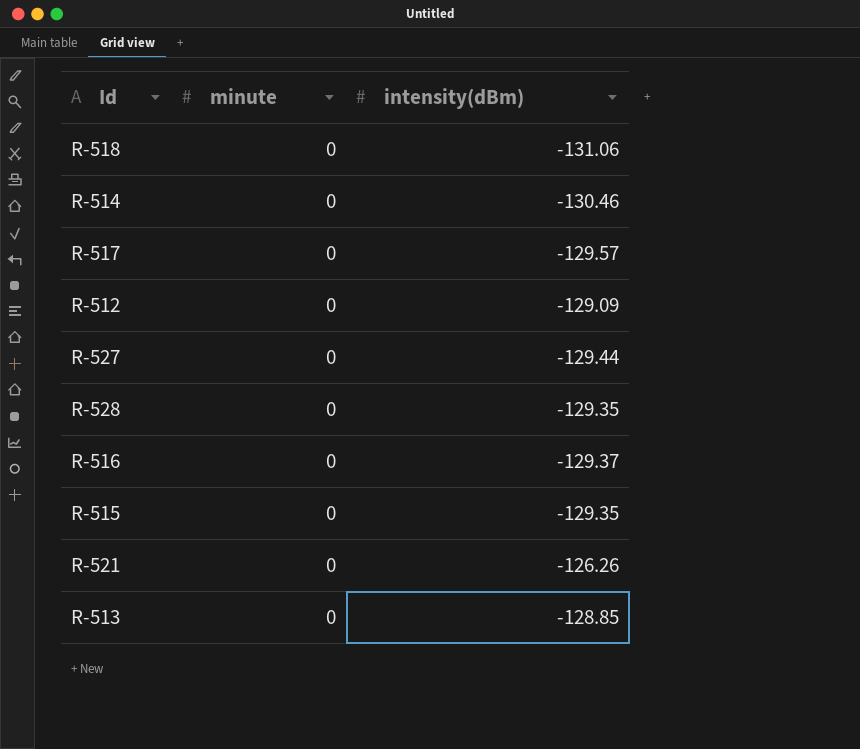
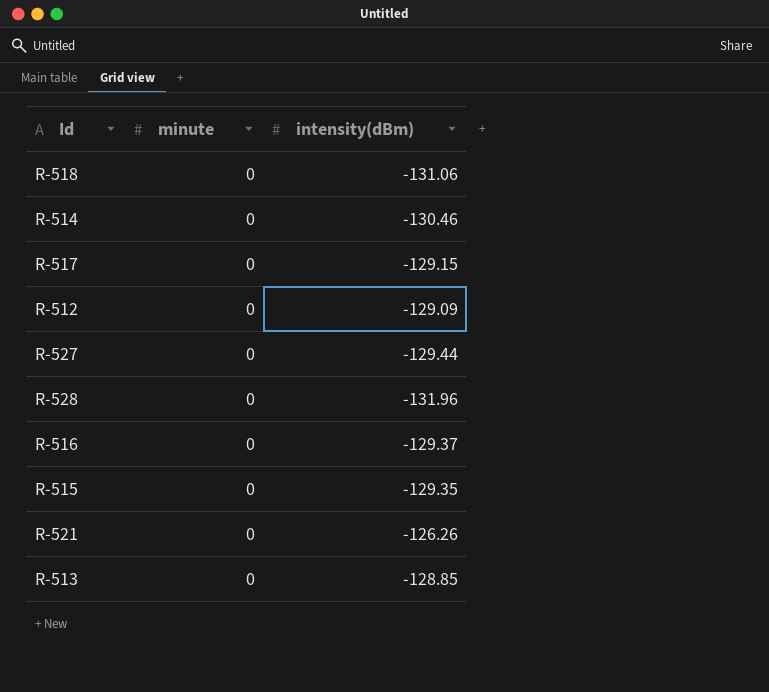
R-517 | intensity(dBm): -129.57 -> -129.15
R-528 | intensity(dBm): -129.35 -> -131.96

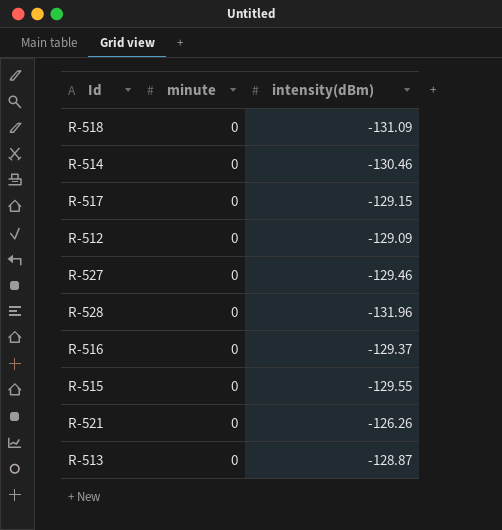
R-518 | intensity(dBm): -131.06 -> -131.09
R-527 | intensity(dBm): -129.44 -> -129.46
R-515 | intensity(dBm): -129.35 -> -129.55
R-513 | intensity(dBm): -128.85 -> -128.87

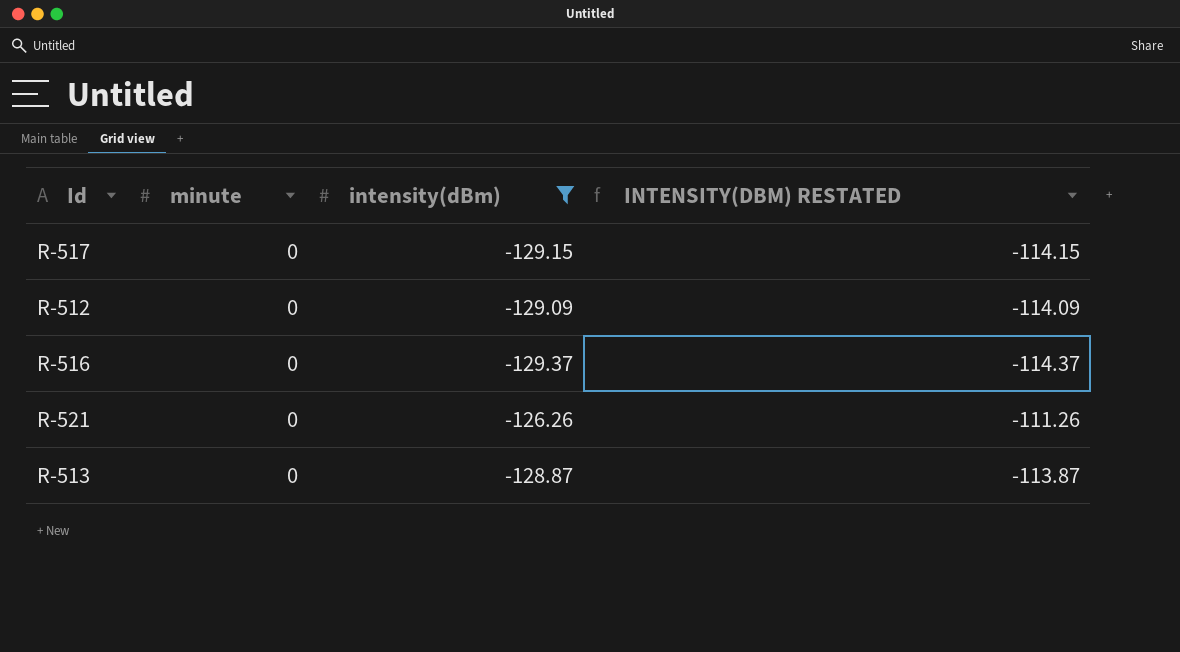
filter: none -> intensity(dBm) >= -129.37
column INTENSITY(DBM) RESTATED | formula: none -> [intensity(dBm)] + 15

